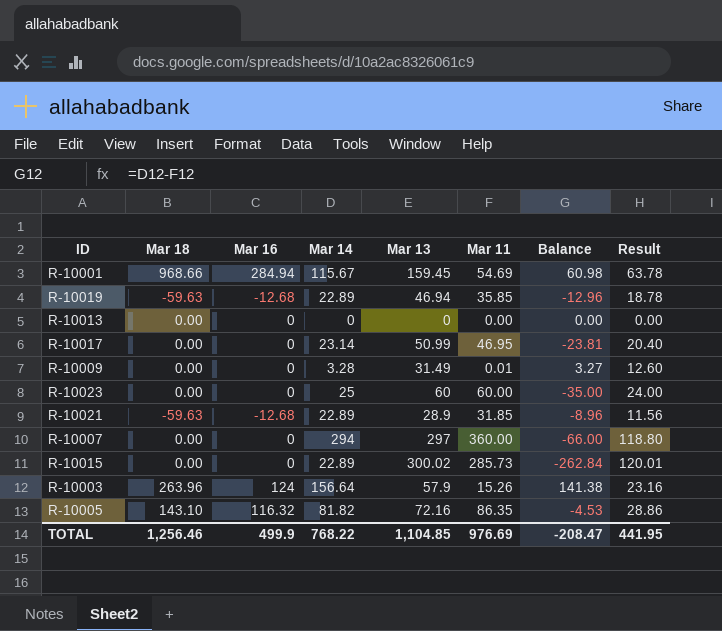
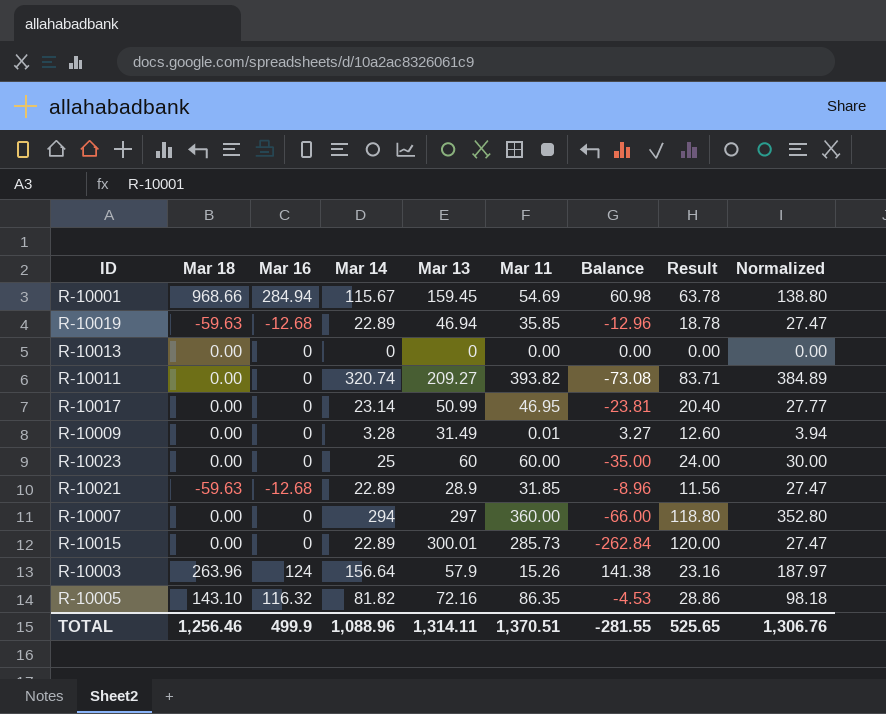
column Normalized | formula: none -> [Mar 14] * 1.2
row R-10011: none -> 0.00 | 0 | 320.74 | 209.27 | 393.82 | -73.08 | 83.71 | 384.89
R-10015 | Mar 13: 300.02 -> 300.01
R-10015 | Result: 120.01 -> 120.00
TOTAL | Mar 14: 768.22 -> 1,088.96
TOTAL | Mar 13: 1,104.85 -> 1,314.11
TOTAL | Mar 11: 976.69 -> 1,370.51
TOTAL | Balance: -208.47 -> -281.55
TOTAL | Result: 441.95 -> 525.65

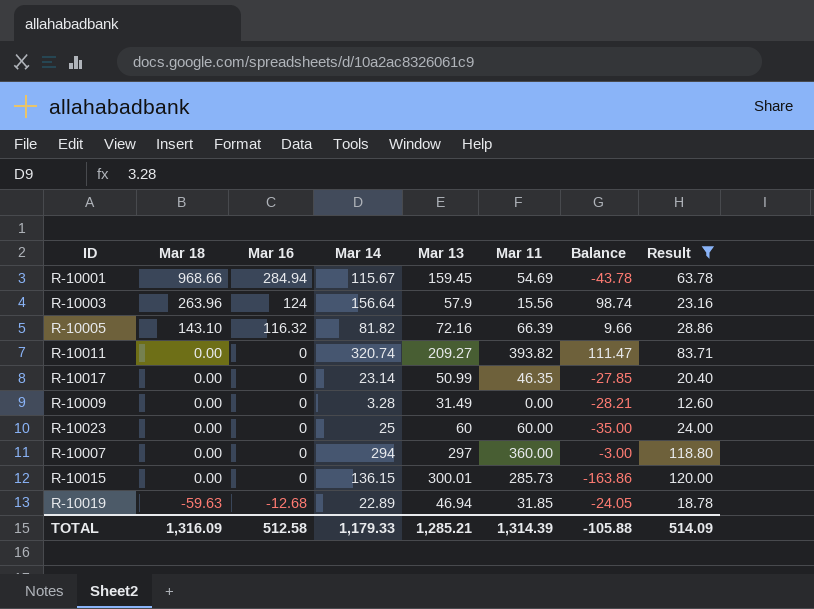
filter: none -> Result >= 12.60
row order: none -> Mar 18 descending
column Normalized | formula: [Mar 14] * 1.2 -> none
column Balance | formula: [Mar 14] - [Mar 11] -> [Mar 14] - [Mar 13]
R-10003 | Mar 11: 15.26 -> 15.56
R-10005 | Mar 11: 86.35 -> 66.39
R-10017 | Mar 11: 46.95 -> 46.35
R-10009 | Mar 11: 0.01 -> 0.00
R-10015 | Mar 14: 22.89 -> 136.15
R-10019 | Mar 11: 35.85 -> 31.85
TOTAL | Mar 18: 1,256.46 -> 1,316.09
TOTAL | Mar 16: 499.9 -> 512.58
TOTAL | Mar 14: 1,088.96 -> 1,179.33
TOTAL | Mar 13: 1,314.11 -> 1,285.21
TOTAL | Mar 11: 1,370.51 -> 1,314.39
TOTAL | Balance: -281.55 -> -105.88
TOTAL | Result: 525.65 -> 514.09

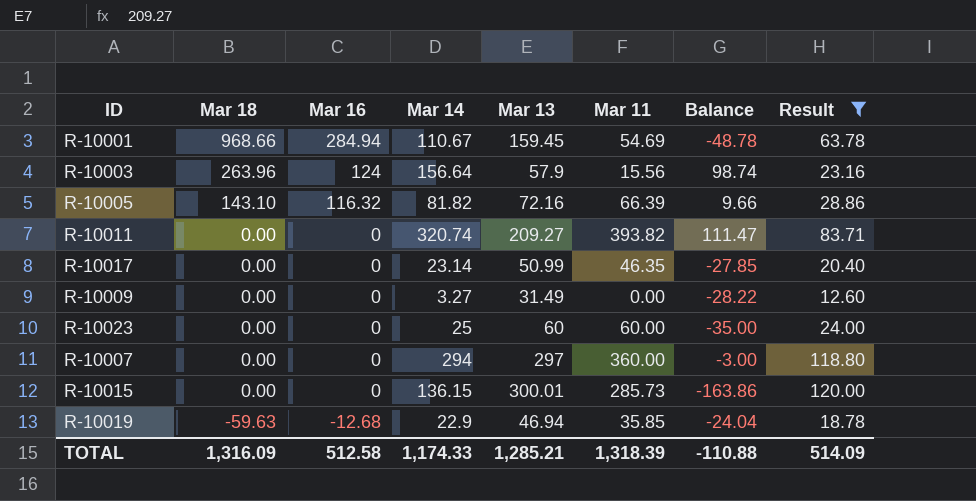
R-10001 | Mar 14: 115.67 -> 110.67
R-10001 | Balance: -43.78 -> -48.78
R-10009 | Mar 14: 3.28 -> 3.27
R-10009 | Balance: -28.21 -> -28.22
R-10019 | Mar 14: 22.89 -> 22.9
R-10019 | Mar 11: 31.85 -> 35.85
R-10019 | Balance: -24.05 -> -24.04
TOTAL | Mar 14: 1,179.33 -> 1,174.33
TOTAL | Mar 11: 1,314.39 -> 1,318.39
TOTAL | Balance: -105.88 -> -110.88

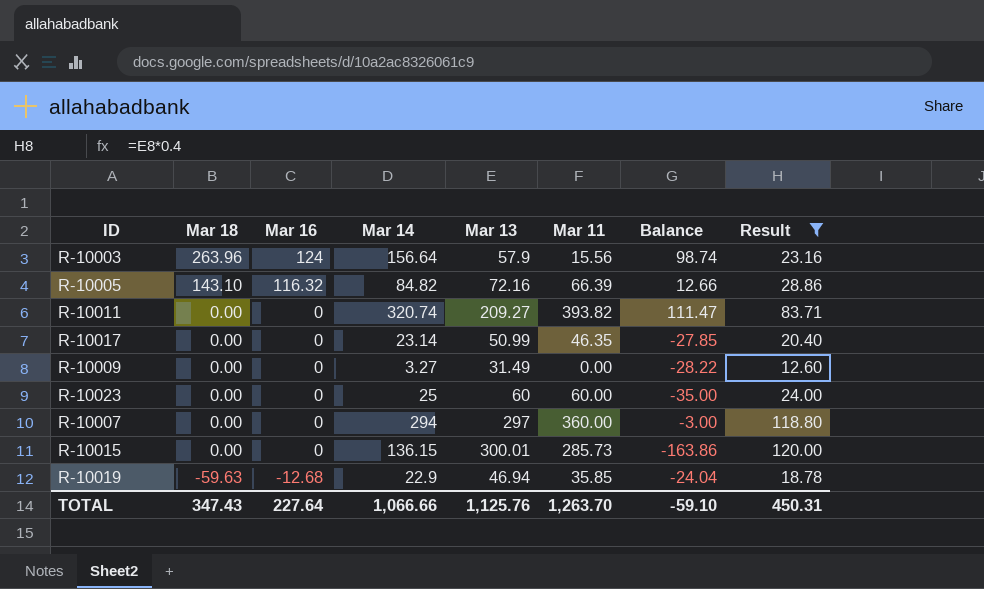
row R-10001: 968.66 | 284.94 | 110.67 | 159.45 | 54.69 | -48.78 | 63.78 -> none
R-10005 | Mar 14: 81.82 -> 84.82
R-10005 | Balance: 9.66 -> 12.66
TOTAL | Mar 18: 1,316.09 -> 347.43
TOTAL | Mar 16: 512.58 -> 227.64
TOTAL | Mar 14: 1,174.33 -> 1,066.66
TOTAL | Mar 13: 1,285.21 -> 1,125.76
TOTAL | Mar 11: 1,318.39 -> 1,263.70
TOTAL | Balance: -110.88 -> -59.10
TOTAL | Result: 514.09 -> 450.31

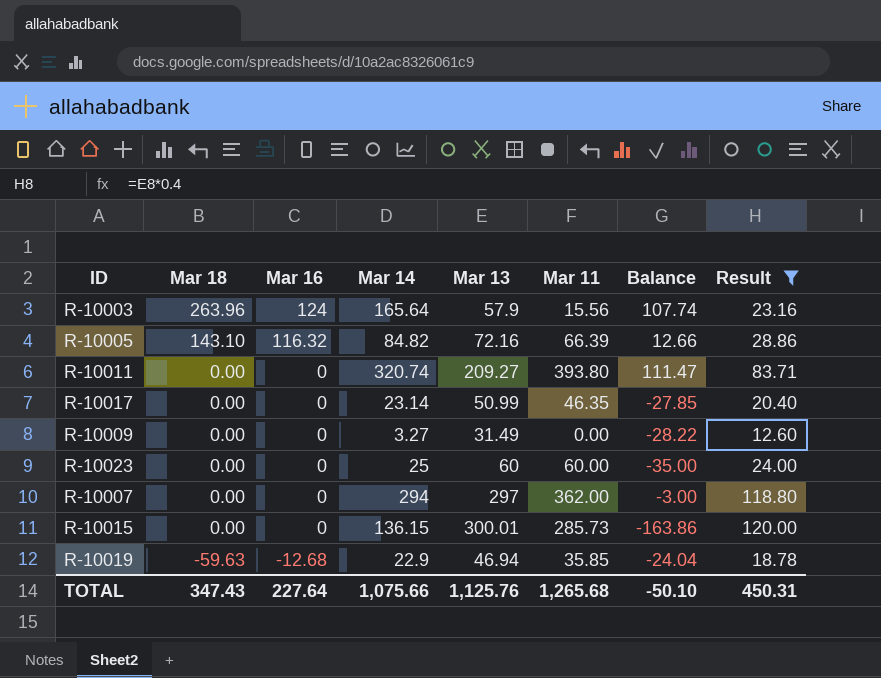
R-10003 | Mar 14: 156.64 -> 165.64
R-10003 | Balance: 98.74 -> 107.74
R-10011 | Mar 11: 393.82 -> 393.80
R-10007 | Mar 11: 360.00 -> 362.00
TOTAL | Mar 14: 1,066.66 -> 1,075.66
TOTAL | Mar 11: 1,263.70 -> 1,265.68
TOTAL | Balance: -59.10 -> -50.10

